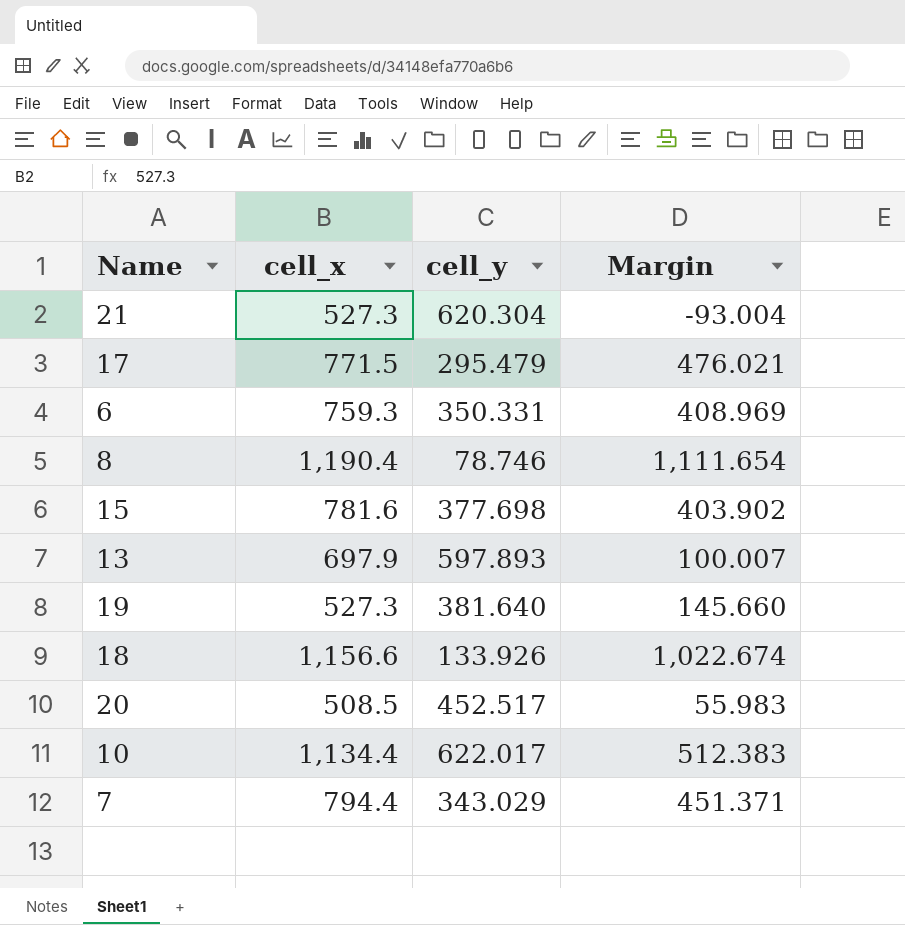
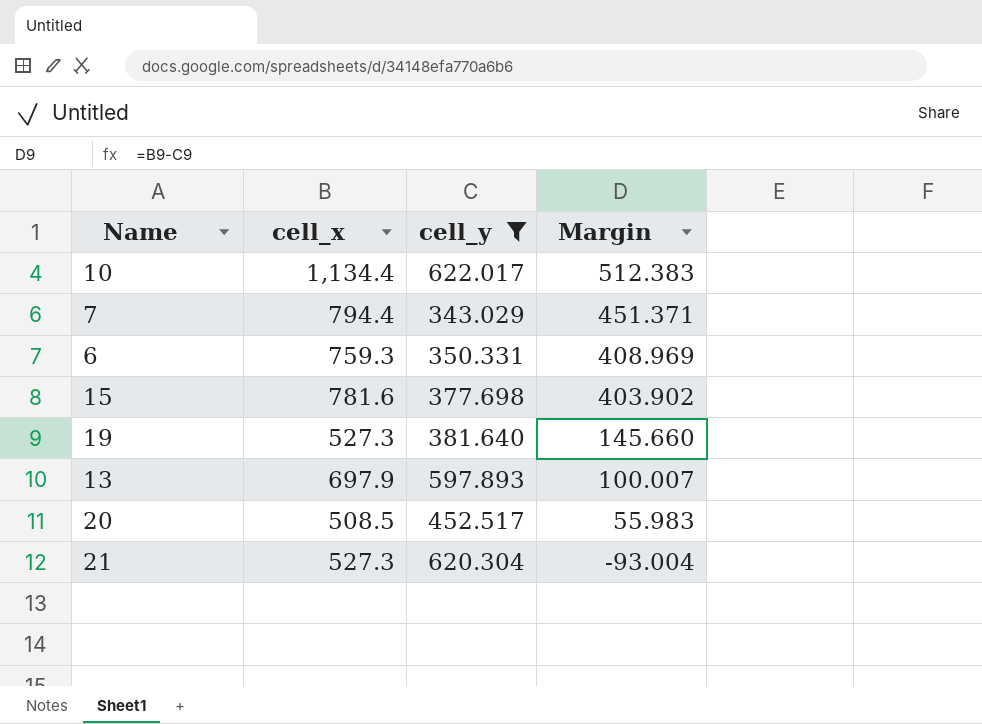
filter: none -> cell_y >= 343.029
row order: none -> Margin descending

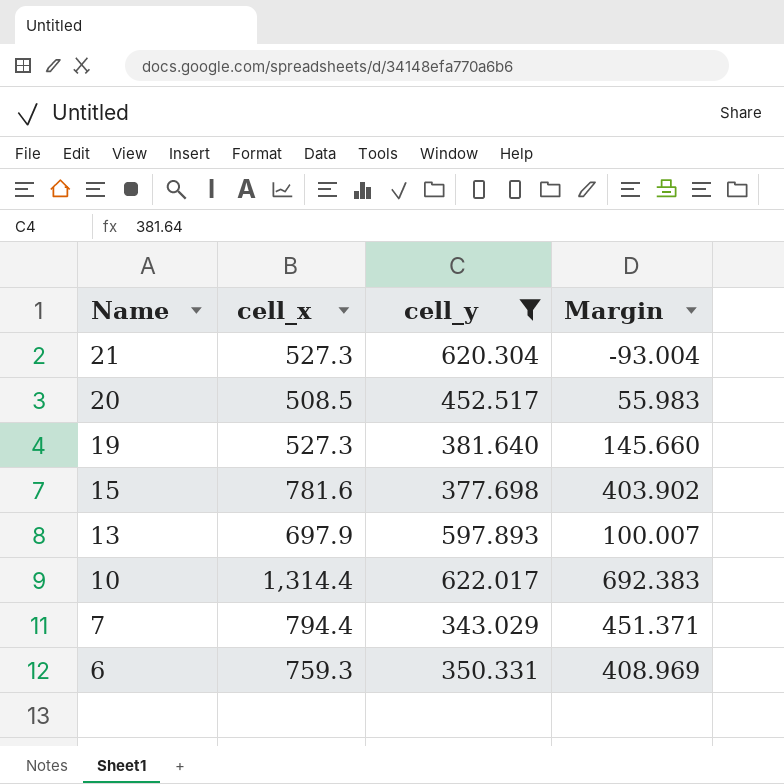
row order: Margin descending -> Name descending
10 | cell_x: 1,134.4 -> 1,314.4
10 | Margin: 512.383 -> 692.383

